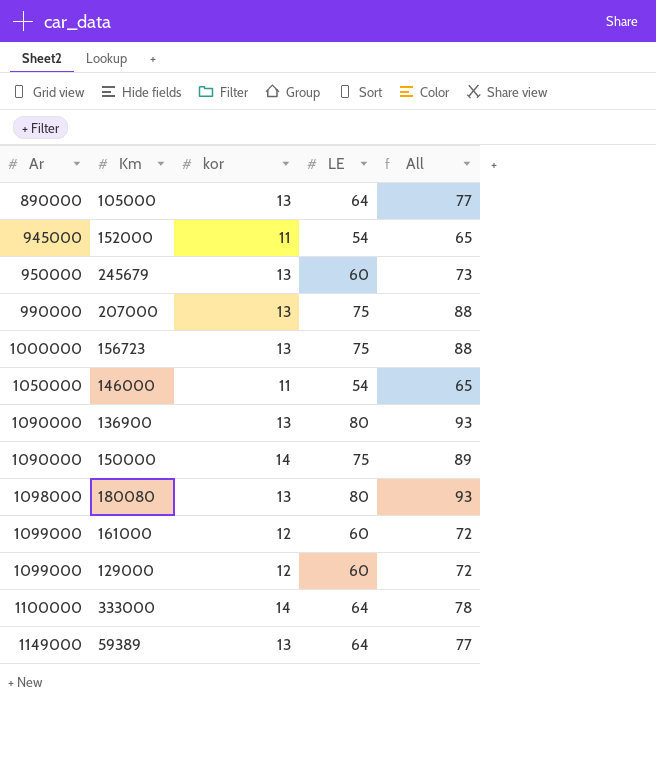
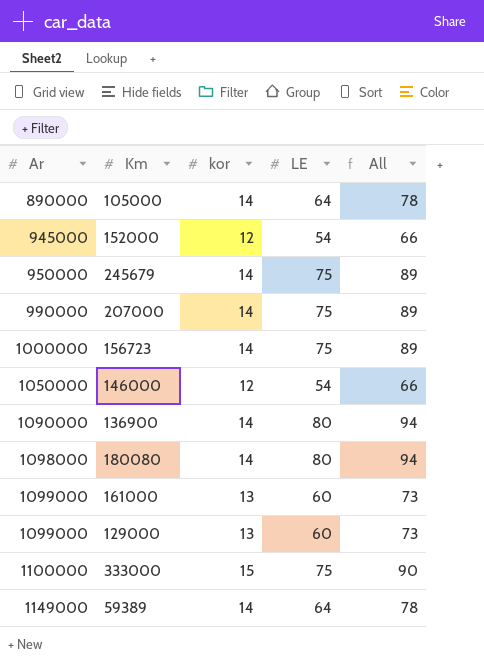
row 150000: 1090000 | 14 | 75 | 89 -> none
105000 | kor: 13 -> 14
105000 | All: 77 -> 78
152000 | kor: 11 -> 12
152000 | All: 65 -> 66
245679 | kor: 13 -> 14
245679 | LE: 60 -> 75
245679 | All: 73 -> 89
207000 | kor: 13 -> 14
207000 | All: 88 -> 89
156723 | kor: 13 -> 14
156723 | All: 88 -> 89
146000 | kor: 11 -> 12
146000 | All: 65 -> 66
136900 | kor: 13 -> 14
136900 | All: 93 -> 94
180080 | kor: 13 -> 14
180080 | All: 93 -> 94
161000 | kor: 12 -> 13
161000 | All: 72 -> 73
129000 | kor: 12 -> 13
129000 | All: 72 -> 73
333000 | kor: 14 -> 15
333000 | LE: 64 -> 75
333000 | All: 78 -> 90
59389 | kor: 13 -> 14
59389 | All: 77 -> 78

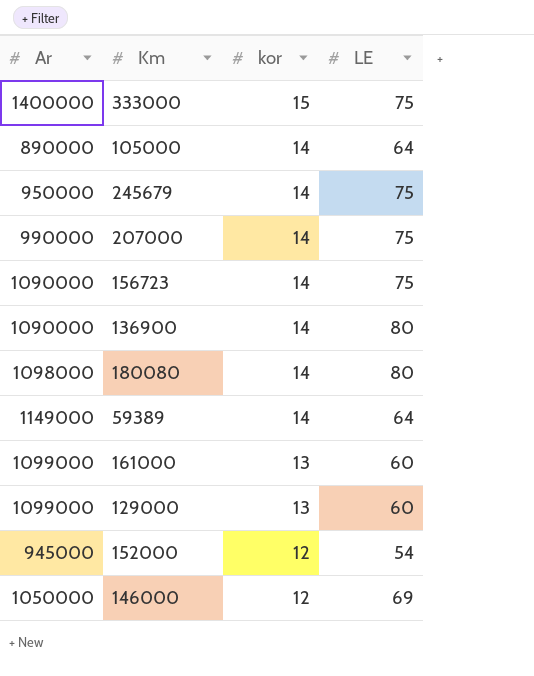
row order: Ar ascending -> kor descending
column All | formula: [kor] + [LE] -> none
333000 | Ar: 1100000 -> 1400000
156723 | Ar: 1000000 -> 1090000
146000 | LE: 54 -> 69

